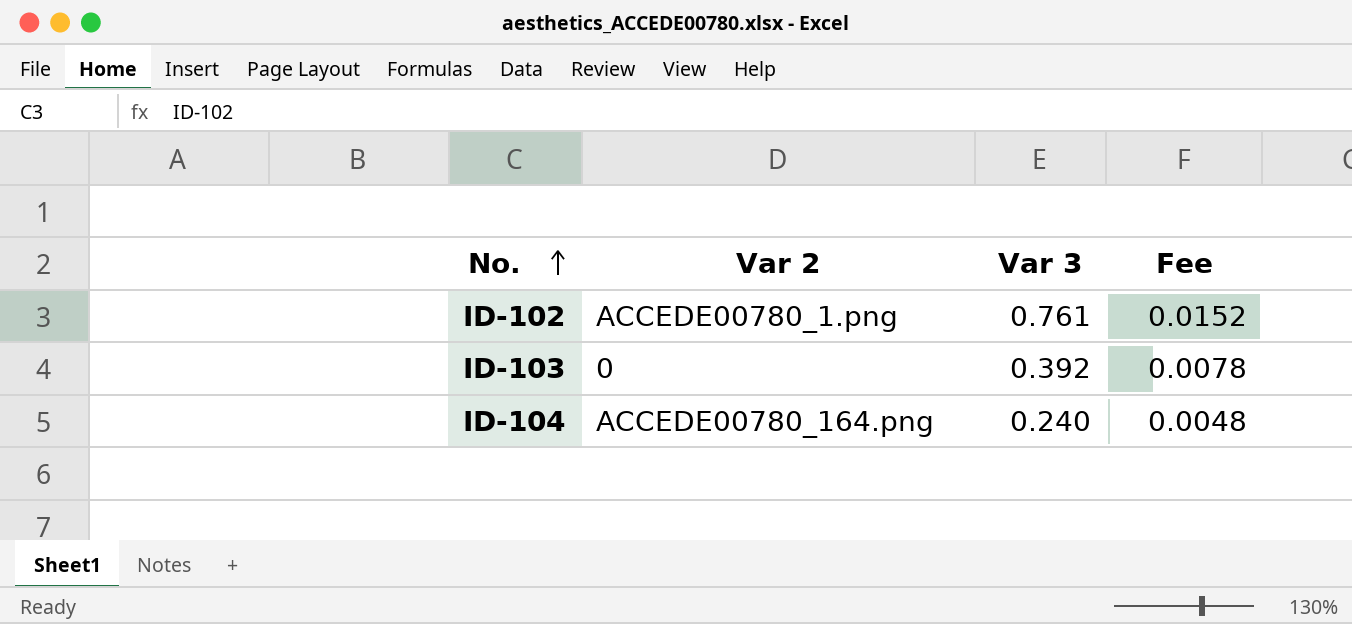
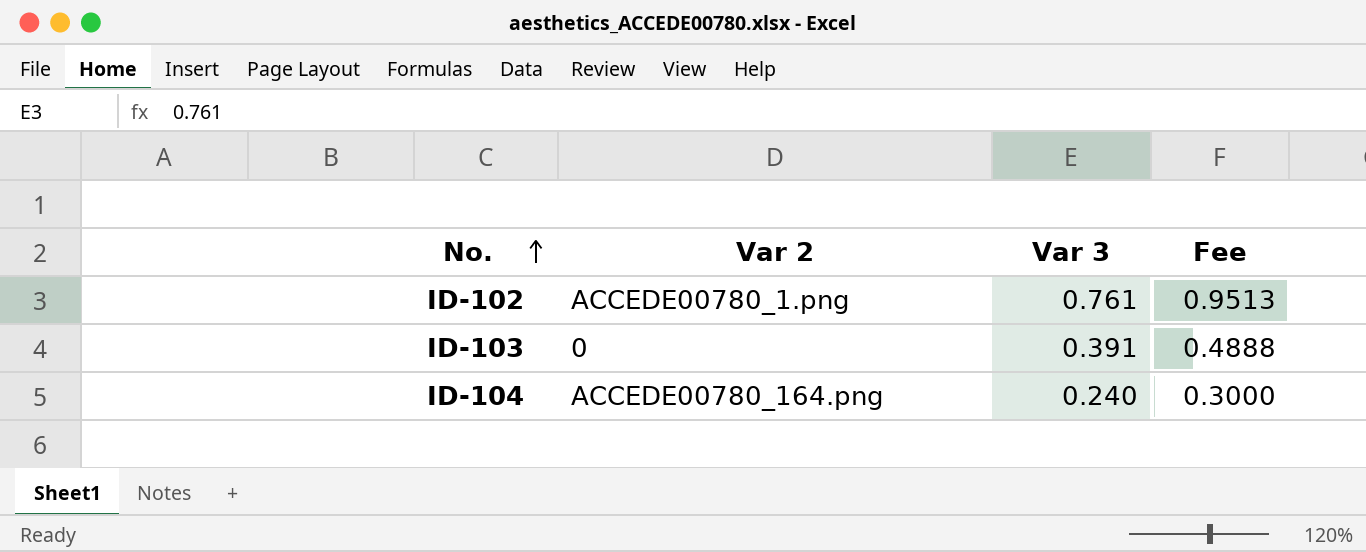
column Fee | formula: [Var 3] * 0.02 -> [Var 3] * 1.25
ID-103 | Var 3: 0.392 -> 0.391

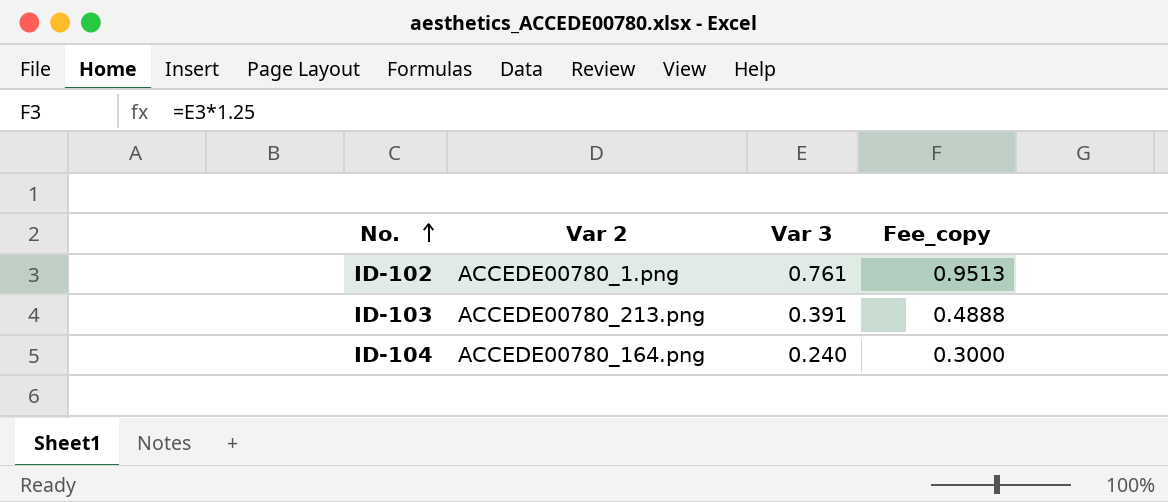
column name: Fee -> Fee_copy
ID-103 | Var 2: 0 -> ACCEDE00780_213.png

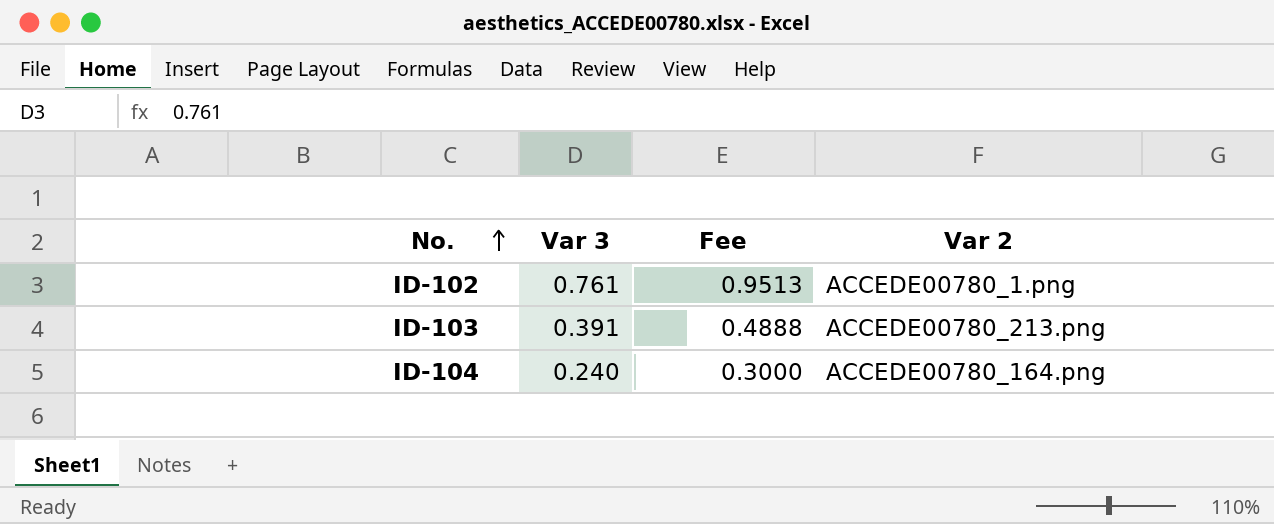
column name: Fee_copy -> Fee
column Var 2 | position: 2 -> 4

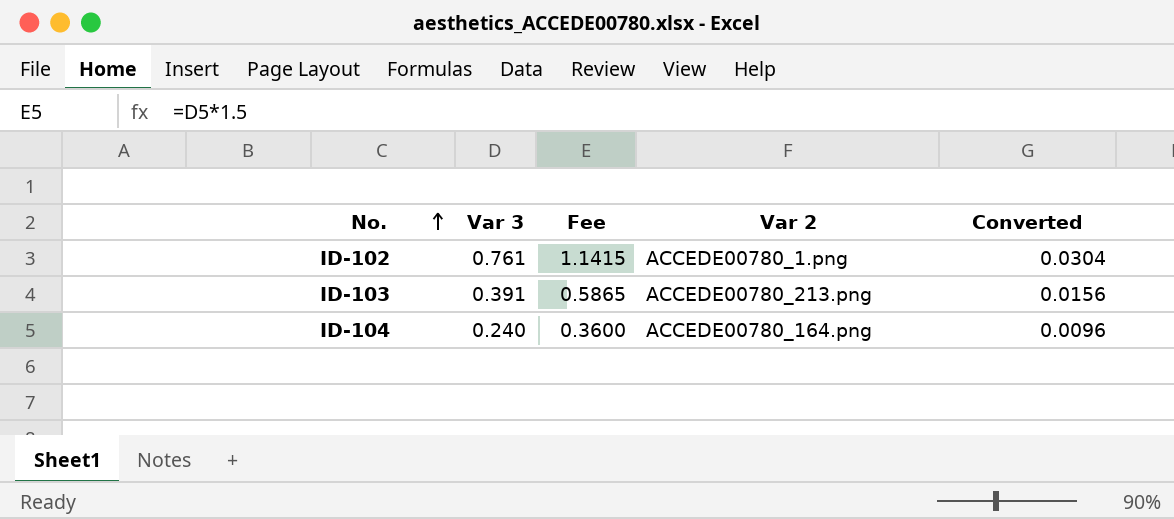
column Fee | formula: [Var 3] * 1.25 -> [Var 3] * 1.5
column Converted | formula: none -> [Var 3] * 0.04

